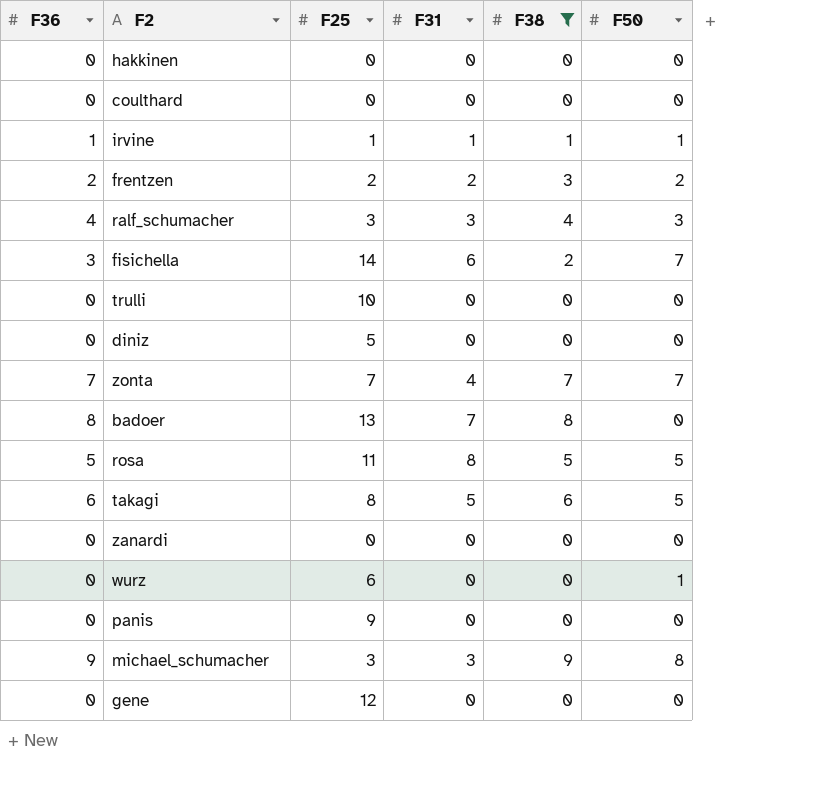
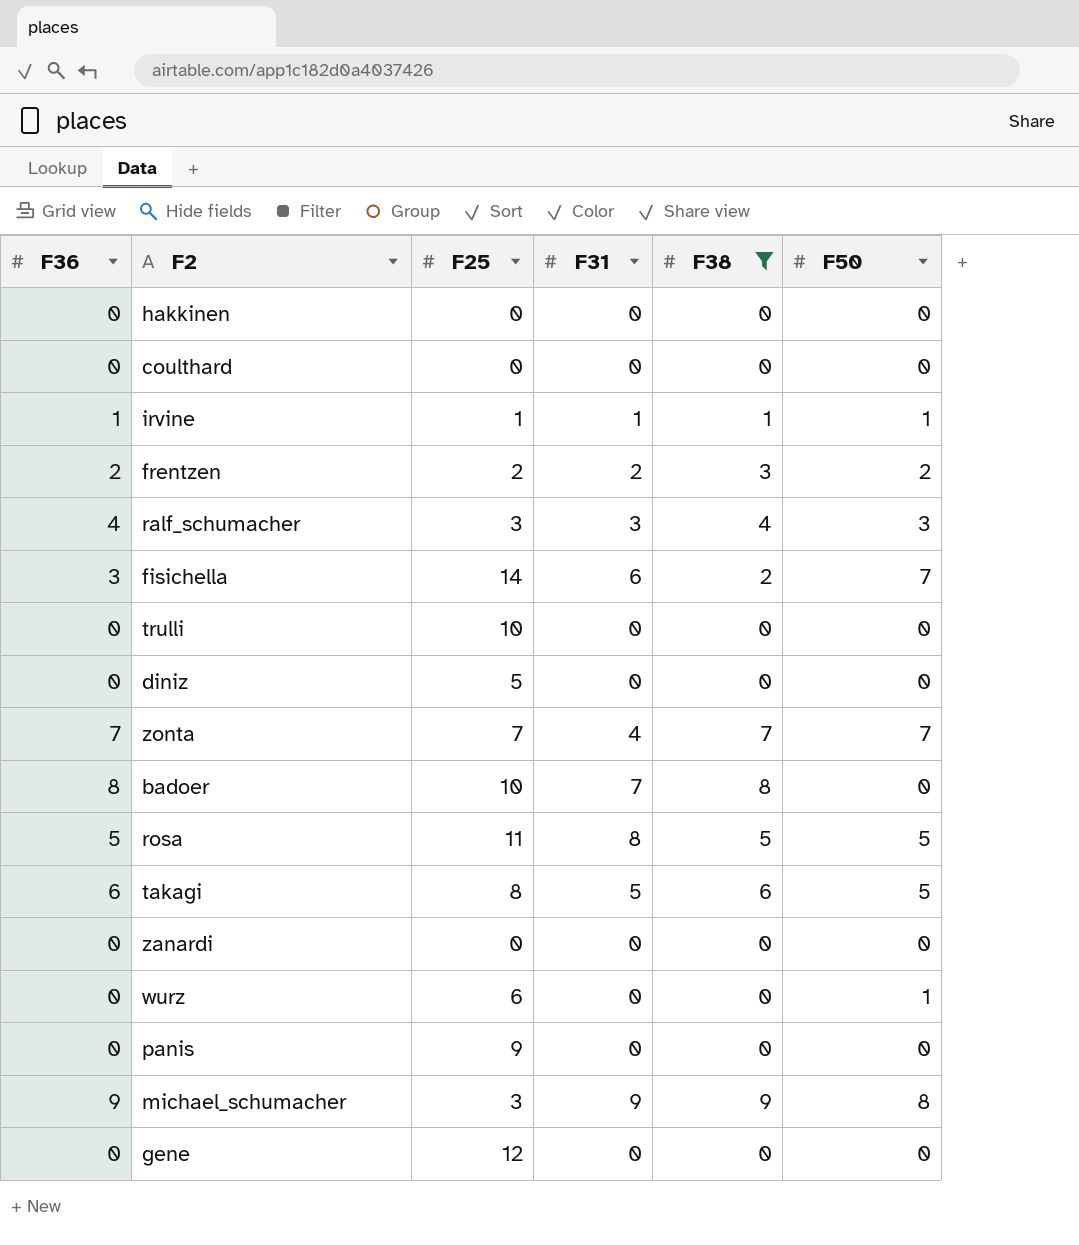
badoer | F25: 13 -> 10
michael_schumacher | F31: 3 -> 9

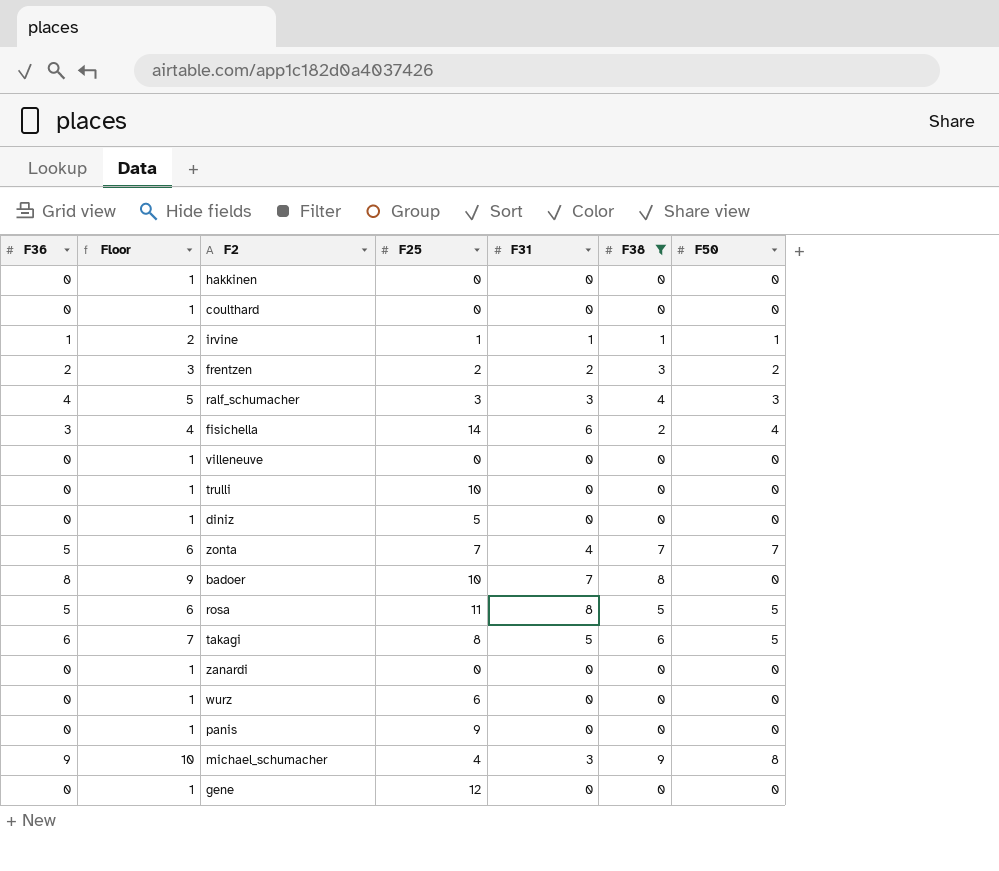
column Floor | formula: none -> [F36] + 1
fisichella | F50: 7 -> 4
row villeneuve: none -> 0 | 1 | 0 | 0 | 0 | 0
zonta | F36: 7 -> 5
wurz | F50: 1 -> 0
michael_schumacher | F25: 3 -> 4
michael_schumacher | F31: 9 -> 3

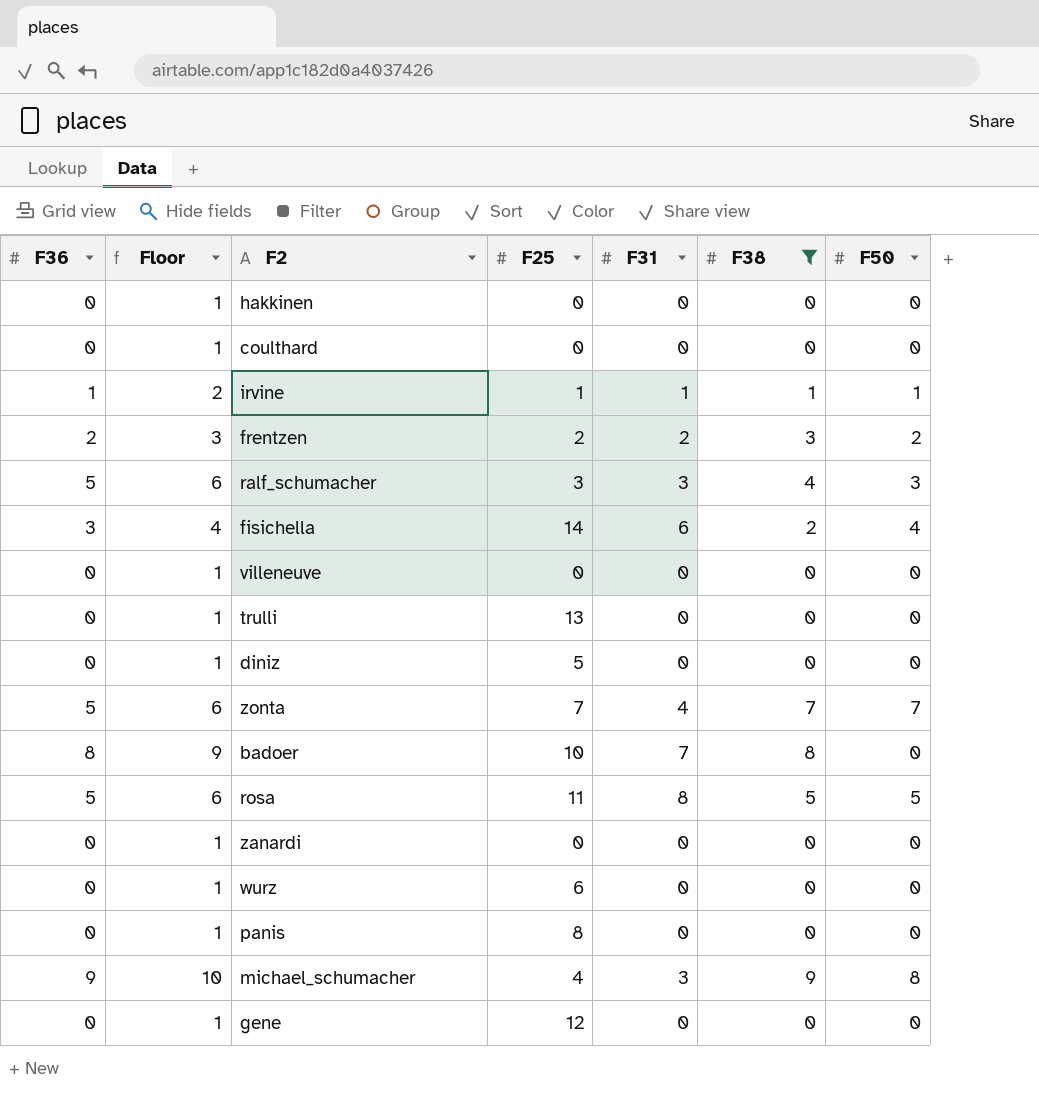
row takagi: 6 | 7 | 8 | 5 | 6 | 5 -> none
ralf_schumacher | F36: 4 -> 5
ralf_schumacher | Floor: 5 -> 6
trulli | F25: 10 -> 13
panis | F25: 9 -> 8

